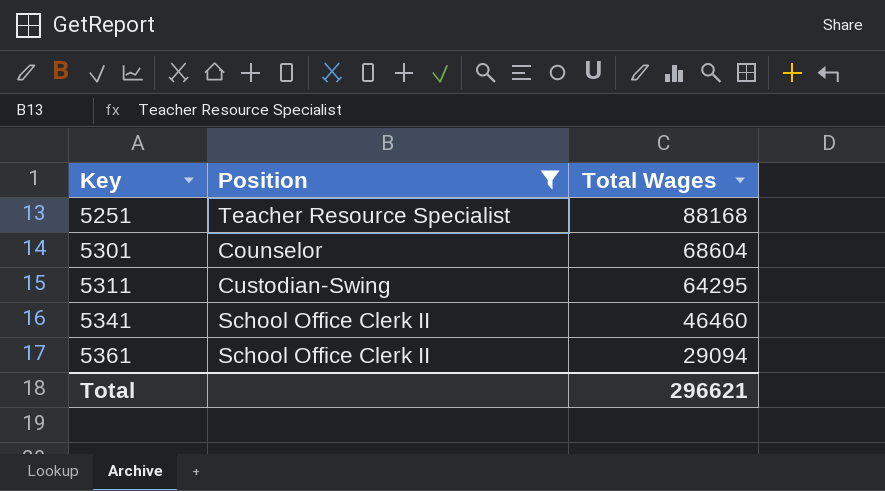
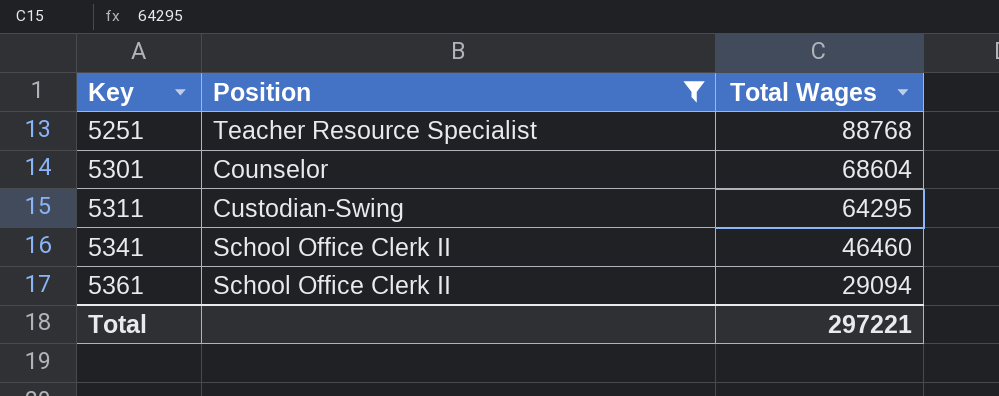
5251 | Total Wages: 88168 -> 88768
Total | Total Wages: 296621 -> 297221

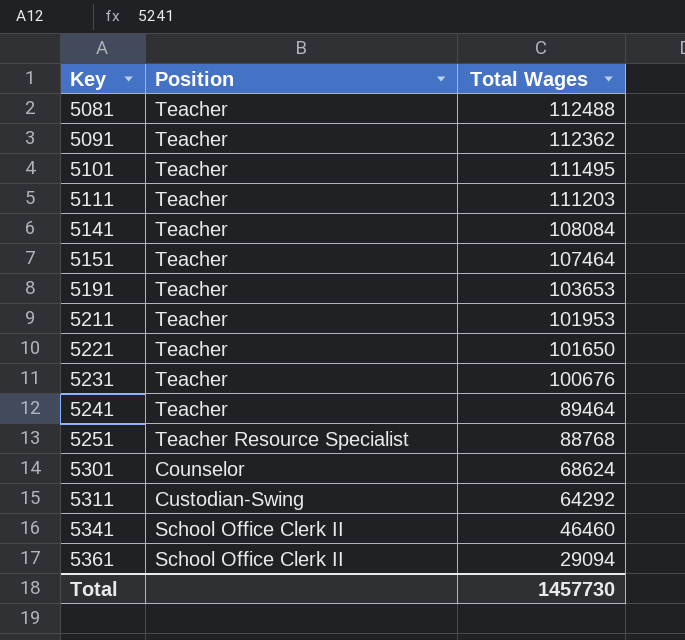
filter: Position != Teacher -> none
5301 | Total Wages: 68604 -> 68624
5311 | Total Wages: 64295 -> 64292
Total | Total Wages: 297221 -> 1457730

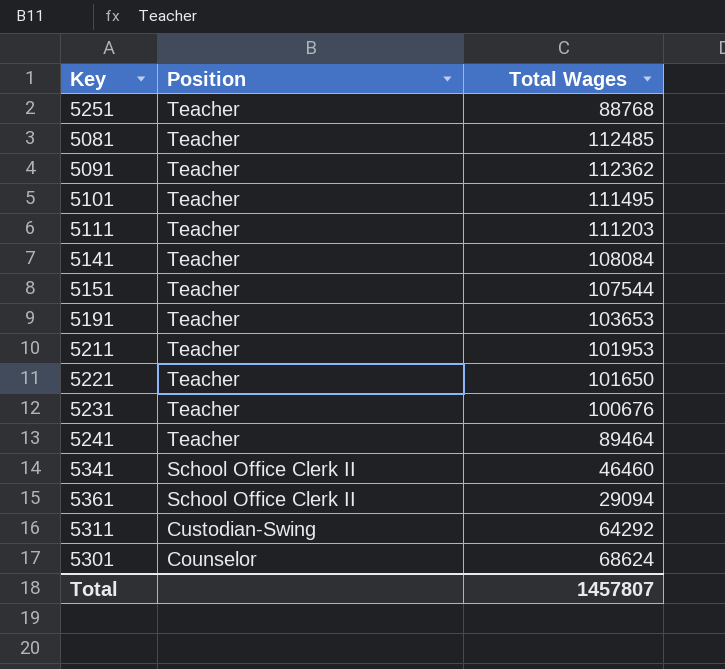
row order: Key ascending -> Position descending
5251 | Position: Teacher Resource Specialist -> Teacher
5081 | Total Wages: 112488 -> 112485
5151 | Total Wages: 107464 -> 107544
Total | Total Wages: 1457730 -> 1457807

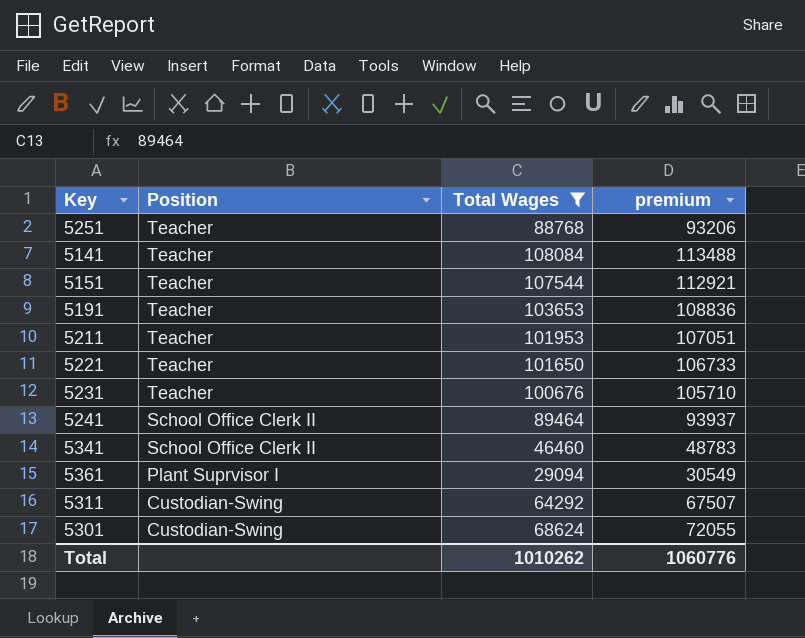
filter: none -> Total Wages <= 108084
column premium | formula: none -> [Total Wages] * 1.05
5241 | Position: Teacher -> School Office Clerk II
5361 | Position: School Office Clerk II -> Plant Suprvisor I
5301 | Position: Counselor -> Custodian-Swing
Total | Total Wages: 1457807 -> 1010262

